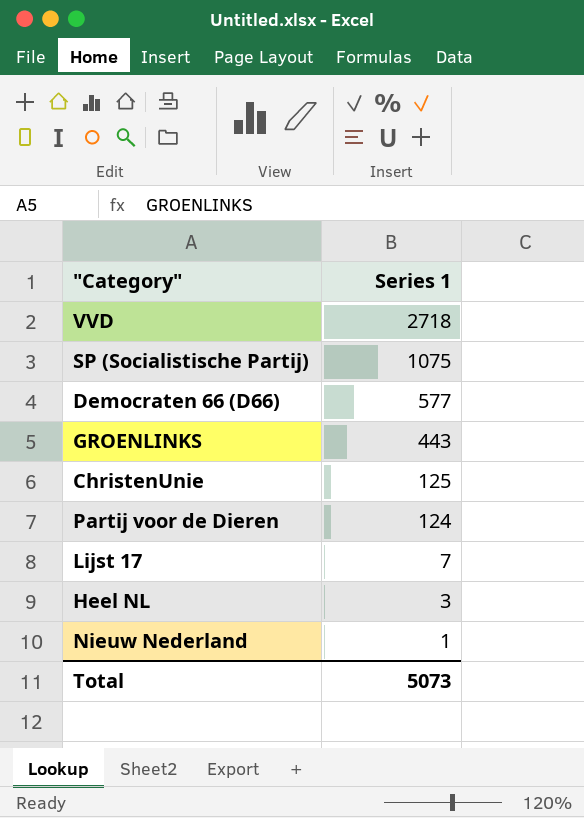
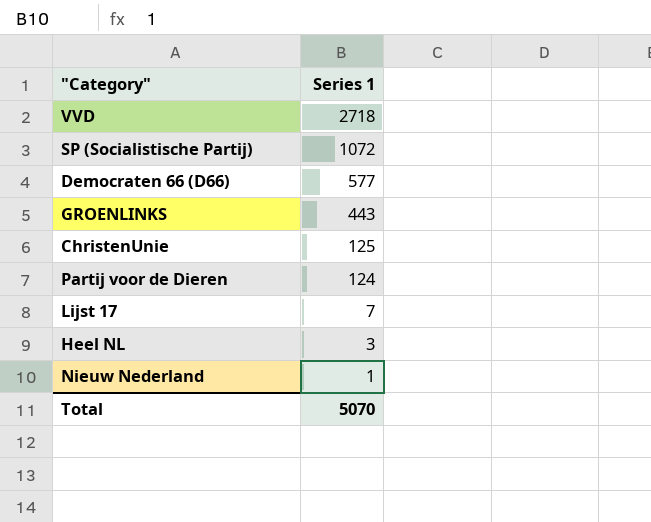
SP (Socialistische Partij) | Series 1: 1075 -> 1072
Total | Series 1: 5073 -> 5070

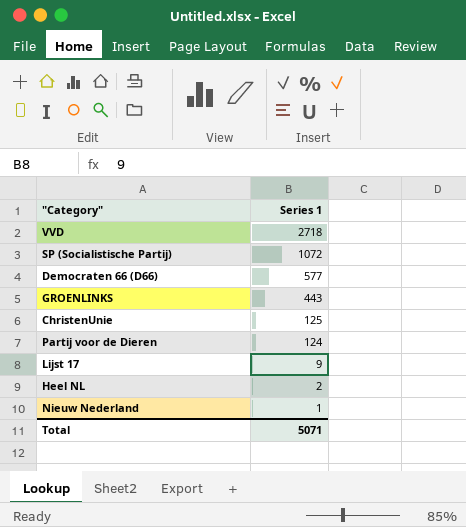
Lijst 17 | Series 1: 7 -> 9
Heel NL | Series 1: 3 -> 2
Total | Series 1: 5070 -> 5071

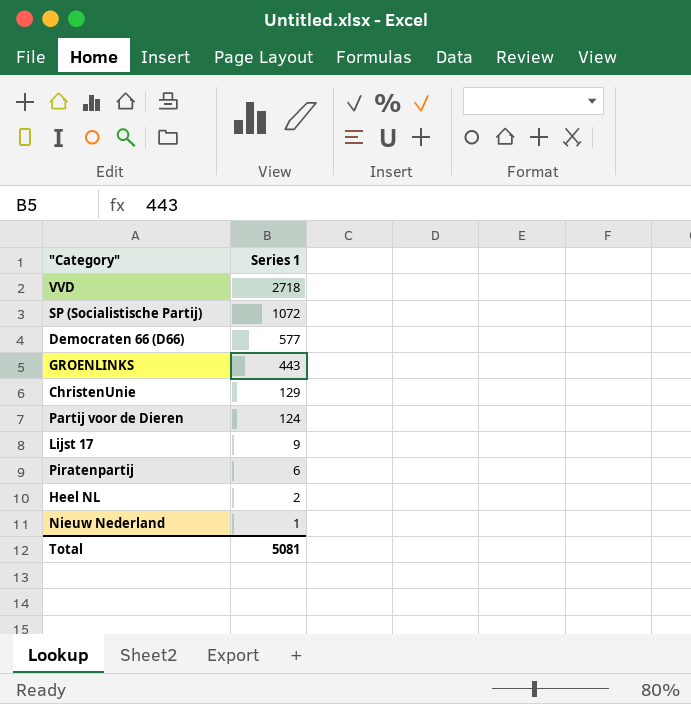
ChristenUnie | Series 1: 125 -> 129
row Piratenpartij: none -> 6
Total | Series 1: 5071 -> 5081

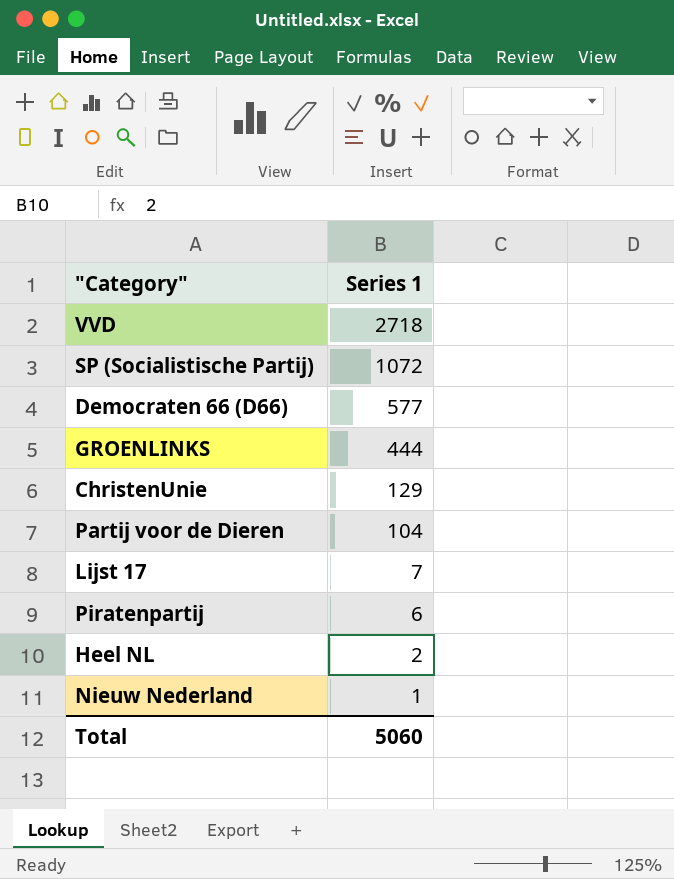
GROENLINKS | Series 1: 443 -> 444
Partij voor de Dieren | Series 1: 124 -> 104
Lijst 17 | Series 1: 9 -> 7
Total | Series 1: 5081 -> 5060

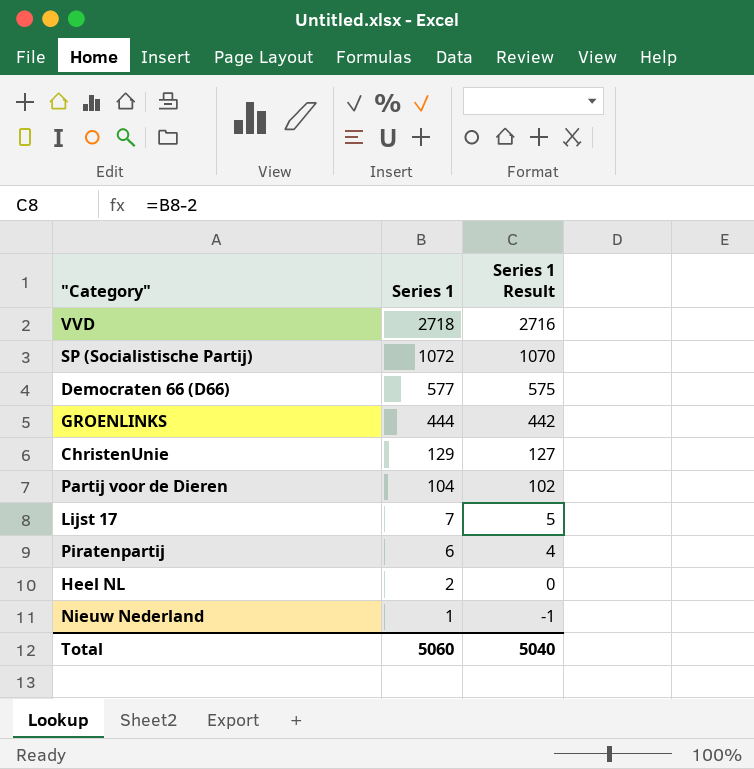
column Series 1 Result | formula: none -> [Series 1] - 2

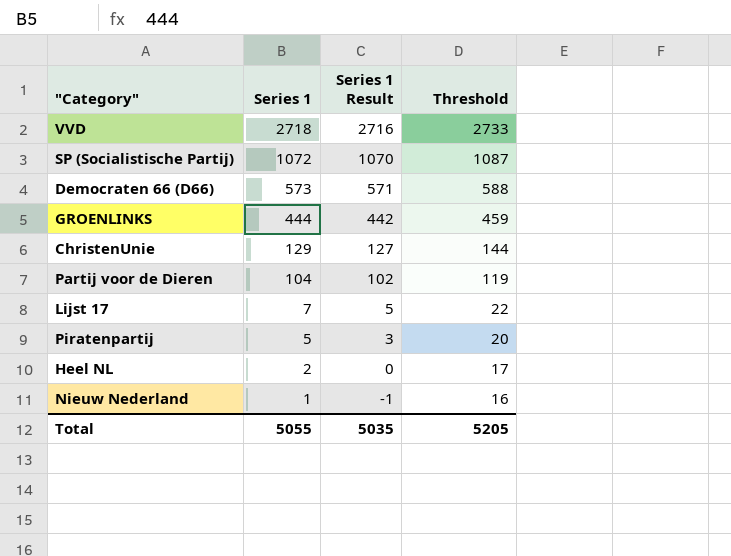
column Threshold | formula: none -> [Series 1] + 15
Democraten 66 (D66) | Series 1: 577 -> 573
Democraten 66 (D66) | Series 1 Result: 575 -> 571
Piratenpartij | Series 1: 6 -> 5
Piratenpartij | Series 1 Result: 4 -> 3
Total | Series 1: 5060 -> 5055
Total | Series 1 Result: 5040 -> 5035

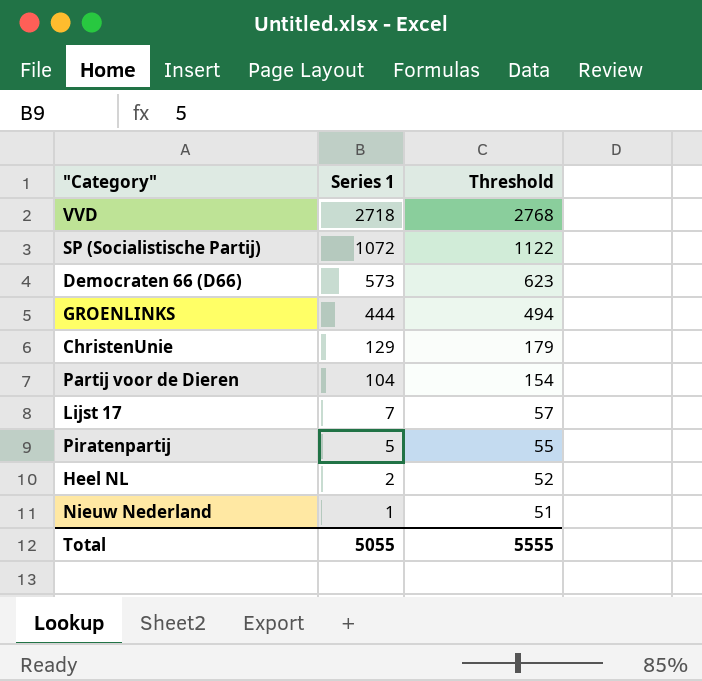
column Series 1 Result | formula: [Series 1] - 2 -> none
column Threshold | formula: [Series 1] + 15 -> [Series 1] + 50
Total | Threshold: 5205 -> 5555

